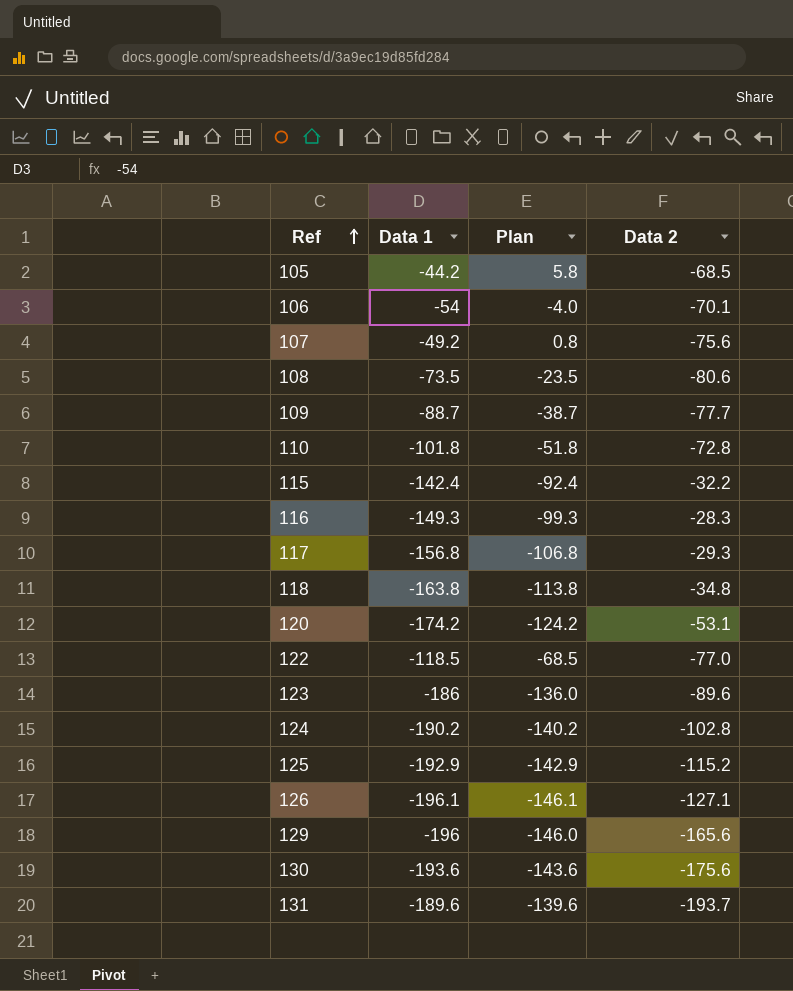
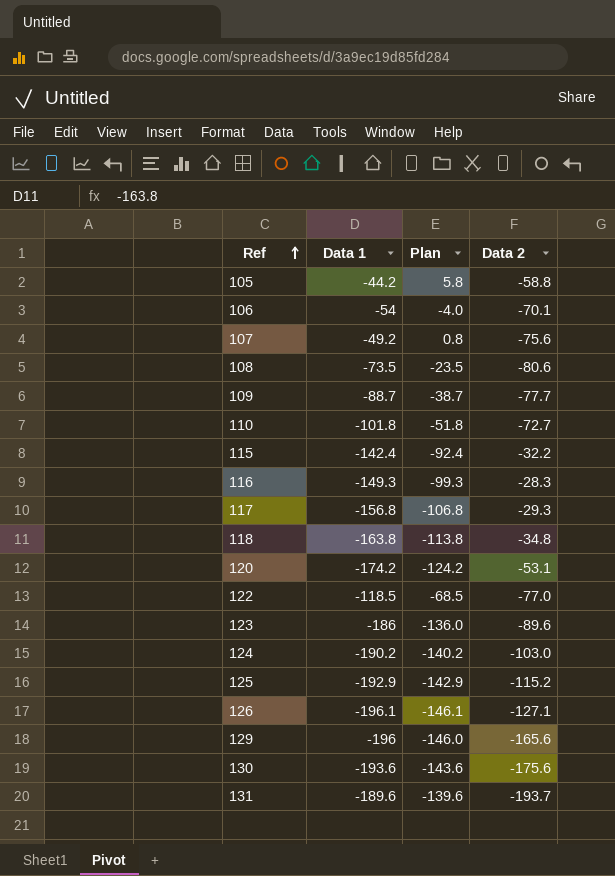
105 | Data 2: -68.5 -> -58.8
110 | Data 2: -72.8 -> -72.7
124 | Data 2: -102.8 -> -103.0

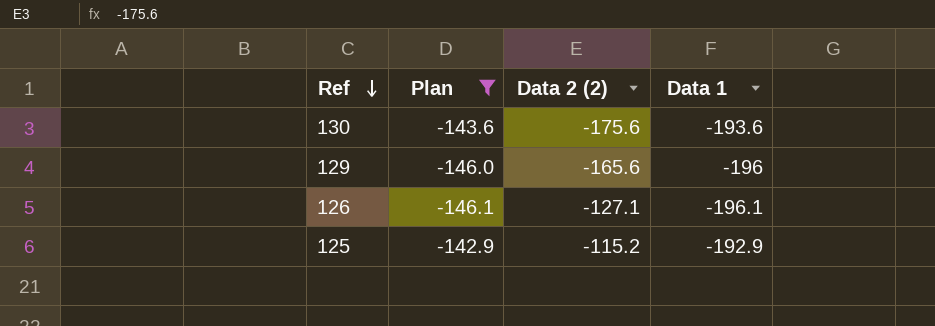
filter: none -> Plan <= -142.9
row order: Ref ascending -> Ref descending
column name: Data 2 -> Data 2 (2)
column Data 1 | position: 2 -> 4

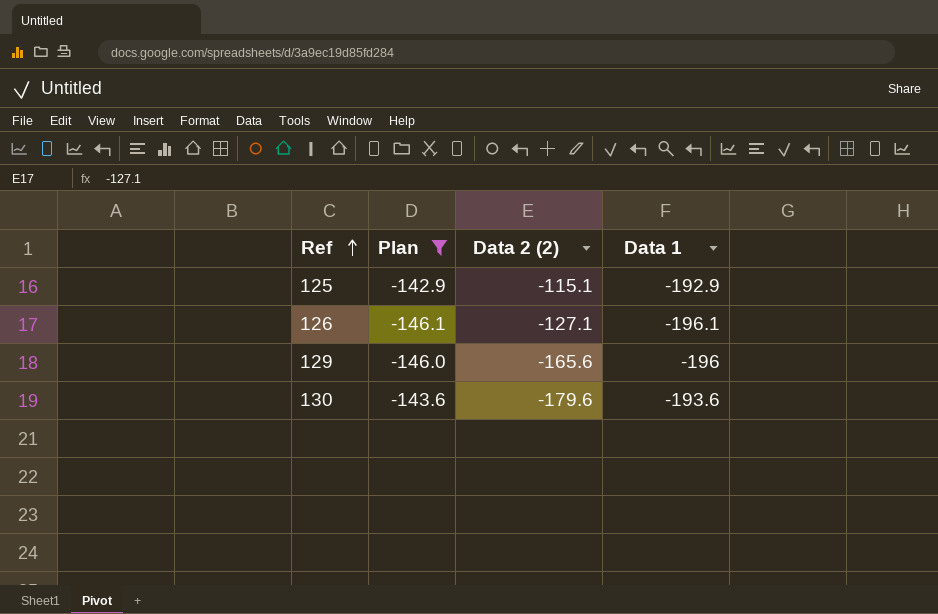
row order: Ref descending -> Ref ascending
125 | Data 2 (2): -115.2 -> -115.1
130 | Data 2 (2): -175.6 -> -179.6

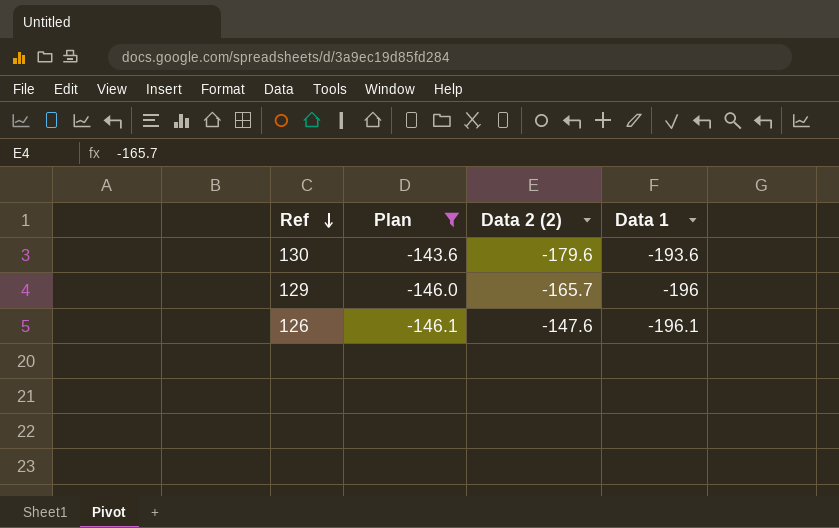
row order: Ref ascending -> Ref descending
row 125: -142.9 | -115.1 | -192.9 -> none
129 | Data 2 (2): -165.6 -> -165.7
126 | Data 2 (2): -127.1 -> -147.6

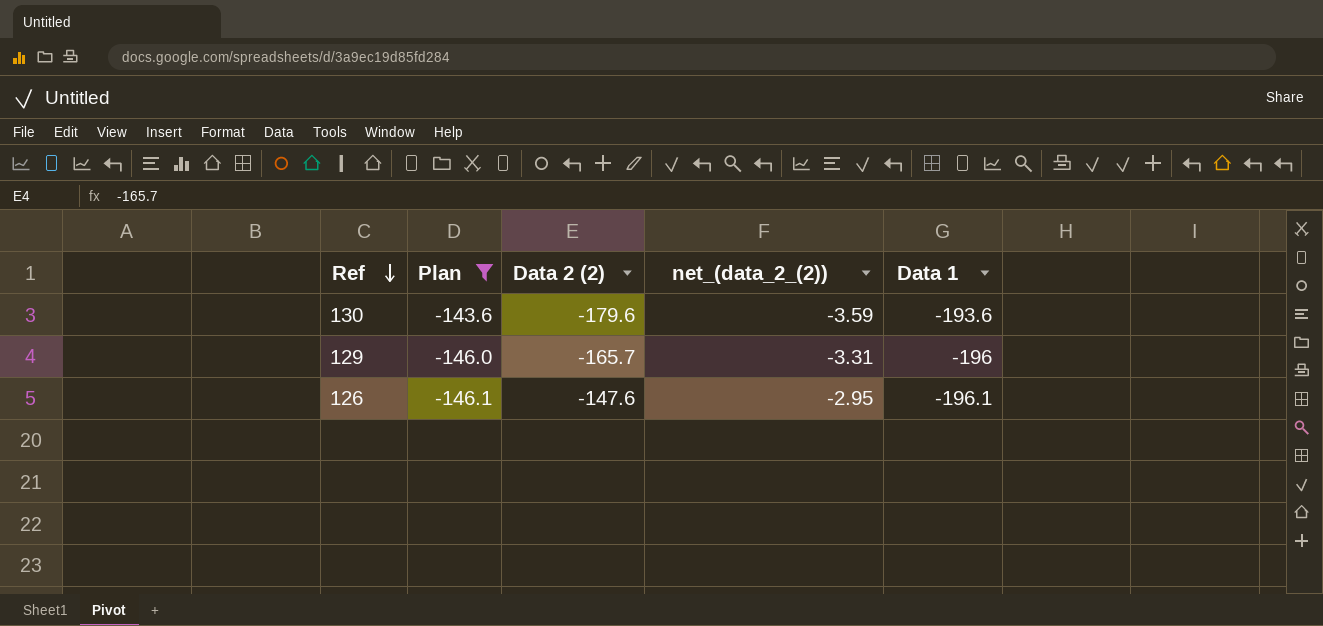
column net_(data_2_(2)) | formula: none -> [Data 2 (2)] * 0.02

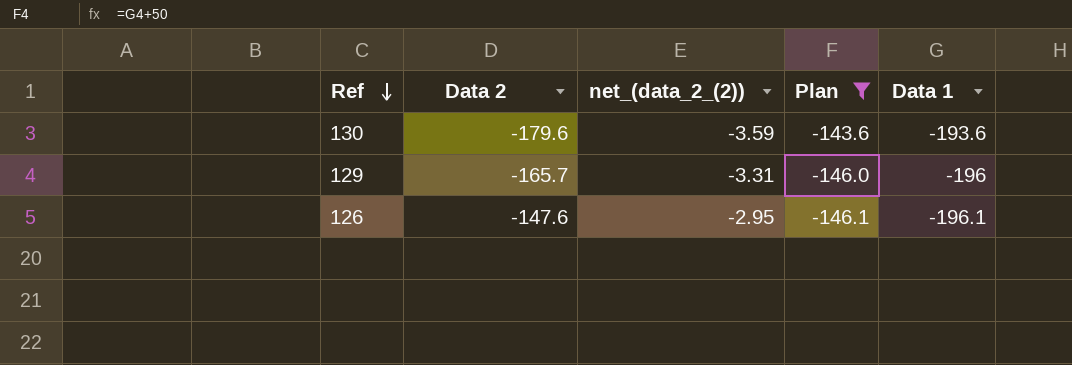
column name: Data 2 (2) -> Data 2
column Plan | position: 2 -> 4

